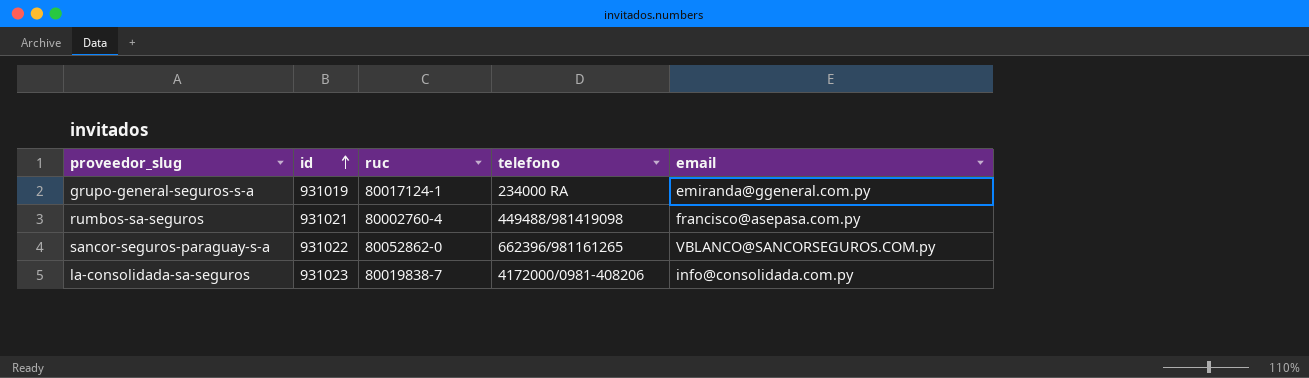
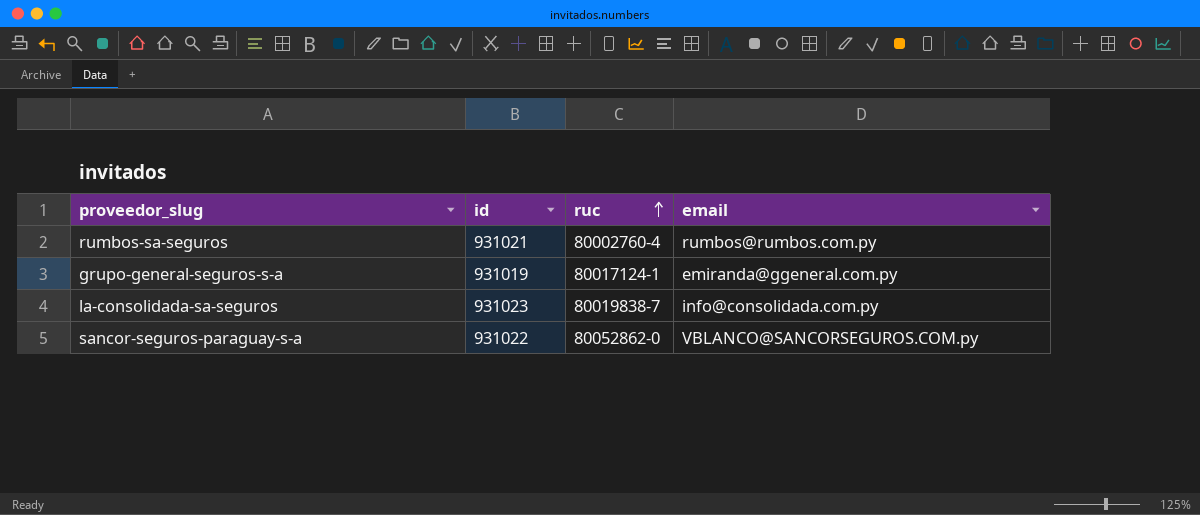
row order: id ascending -> ruc ascending
column telefono | position: 4 -> none
rumbos-sa-seguros | email: francisco@asepasa.com.py -> rumbos@rumbos.com.py

